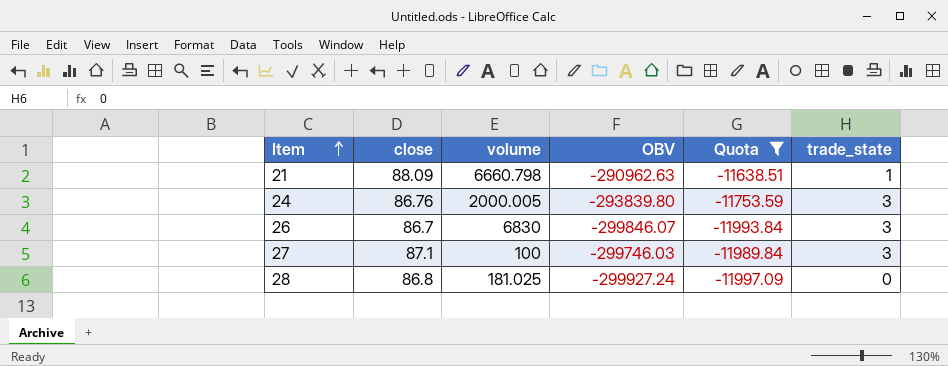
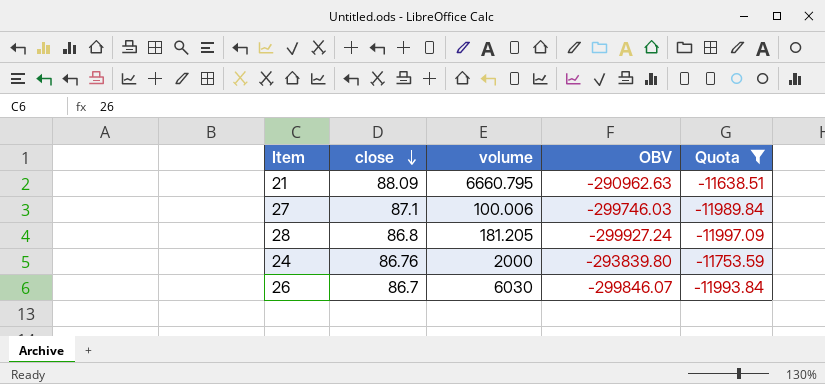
row order: Item ascending -> close descending
column trade_state | position: 6 -> none
21 | volume: 6660.798 -> 6660.795
27 | volume: 100 -> 100.006
28 | volume: 181.025 -> 181.205
24 | volume: 2000.005 -> 2000
26 | volume: 6830 -> 6030

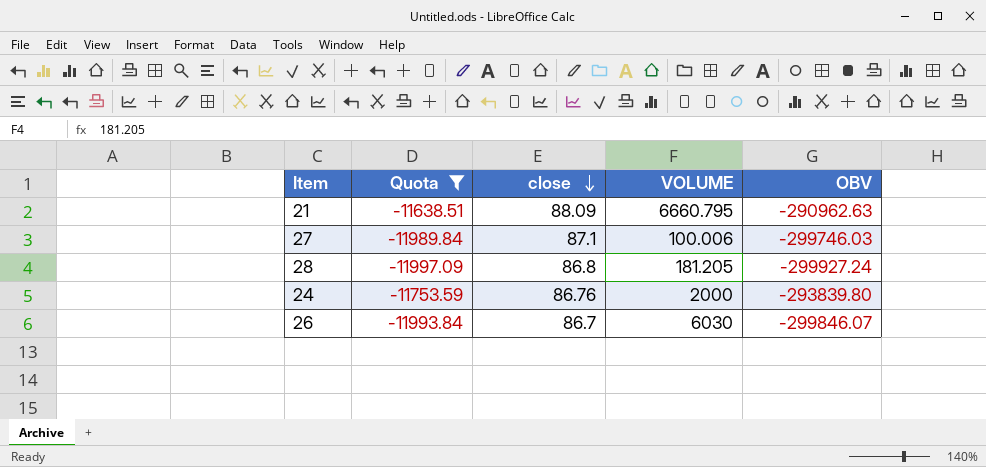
column Quota | position: 5 -> 2
column name: volume -> VOLUME

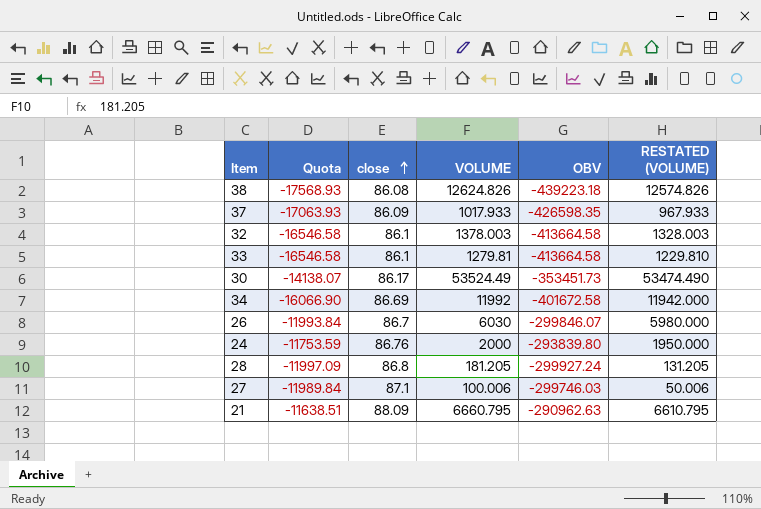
filter: Quota >= -11997.09 -> none
row order: close descending -> close ascending
column RESTATED (VOLUME) | formula: none -> [VOLUME] - 50

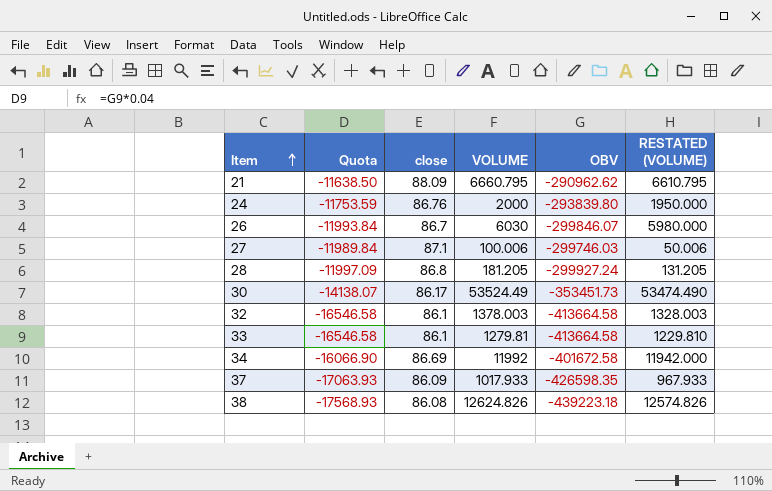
row order: close ascending -> Item ascending
21 | Quota: -11638.51 -> -11638.50
21 | OBV: -290962.63 -> -290962.62

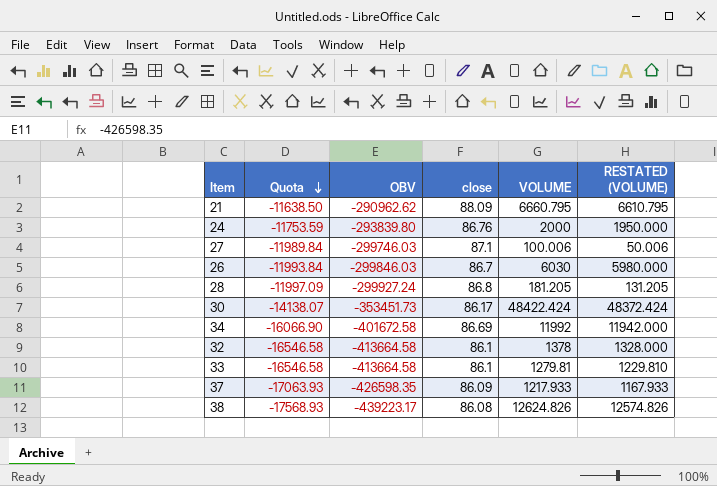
row order: Item ascending -> Quota descending
column OBV | position: 5 -> 3
26 | OBV: -299846.07 -> -299846.03
30 | VOLUME: 53524.49 -> 48422.424
30 | RESTATED (VOLUME): 53474.490 -> 48372.424
32 | VOLUME: 1378.003 -> 1378
32 | RESTATED (VOLUME): 1328.003 -> 1328.000
37 | VOLUME: 1017.933 -> 1217.933
37 | RESTATED (VOLUME): 967.933 -> 1167.933
38 | OBV: -439223.18 -> -439223.17

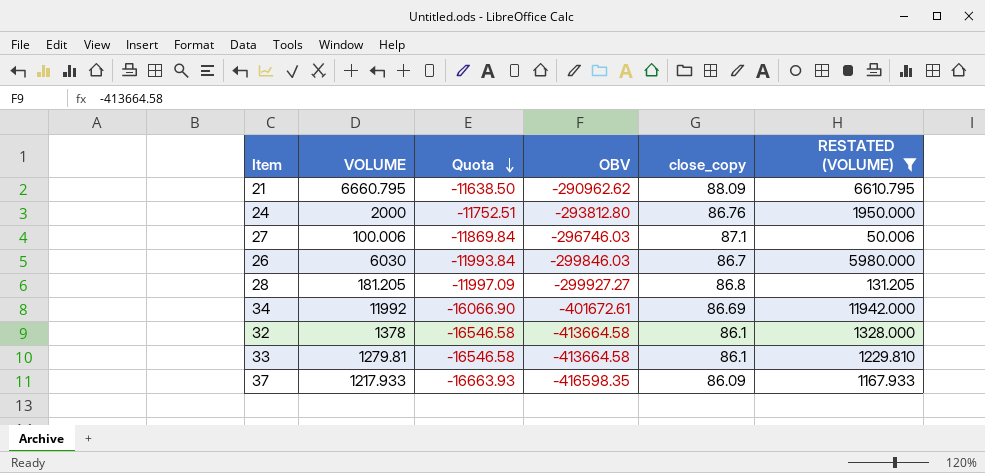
filter: none -> RESTATED (VOLUME) <= 11942.000
column VOLUME | position: 5 -> 2
column name: close -> close_copy
24 | Quota: -11753.59 -> -11752.51
24 | OBV: -293839.80 -> -293812.80
27 | Quota: -11989.84 -> -11869.84
27 | OBV: -299746.03 -> -296746.03
28 | OBV: -299927.24 -> -299927.27
34 | OBV: -401672.58 -> -401672.61
37 | Quota: -17063.93 -> -16663.93
37 | OBV: -426598.35 -> -416598.35

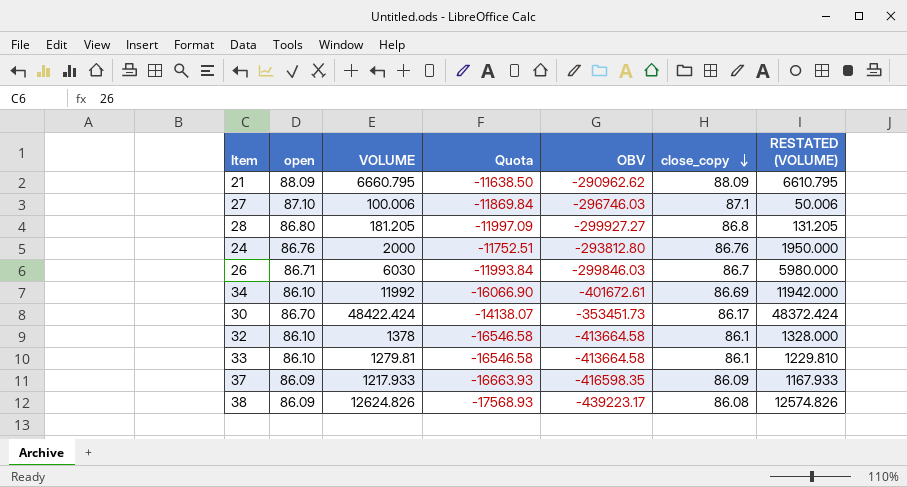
filter: RESTATED (VOLUME) <= 11942.000 -> none
row order: Quota descending -> close_copy descending
column open | position: none -> 2

